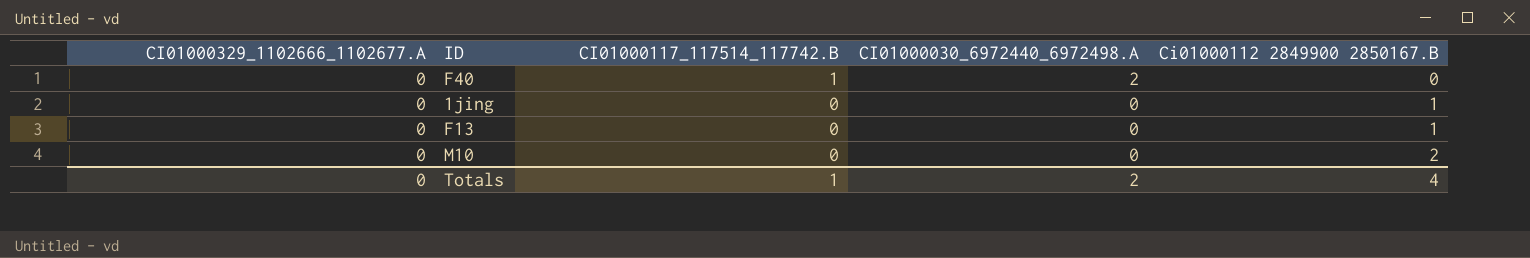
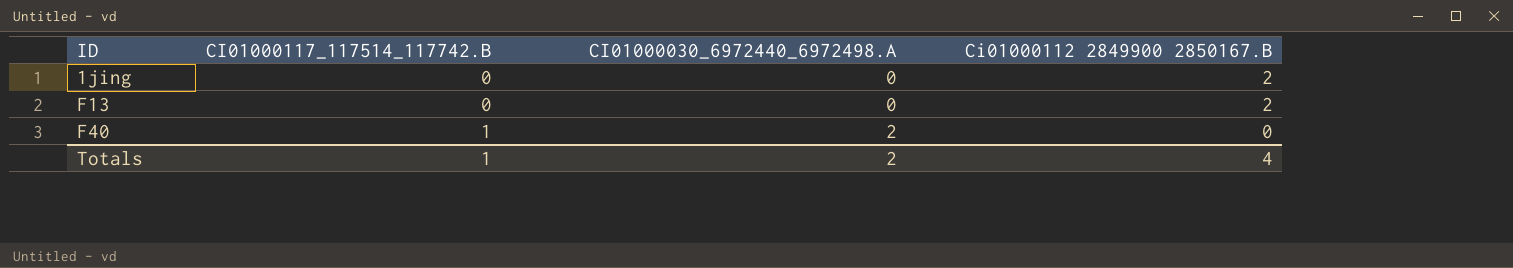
row order: CI01000117_117514_117742.B descending -> ID ascending
column CI01000329_1102666_1102677.A | position: 1 -> none
row M10: 0 | 0 | 0 | 2 -> none
1jing | Ci01000112 2849900 2850167.B: 1 -> 2
F13 | Ci01000112 2849900 2850167.B: 1 -> 2

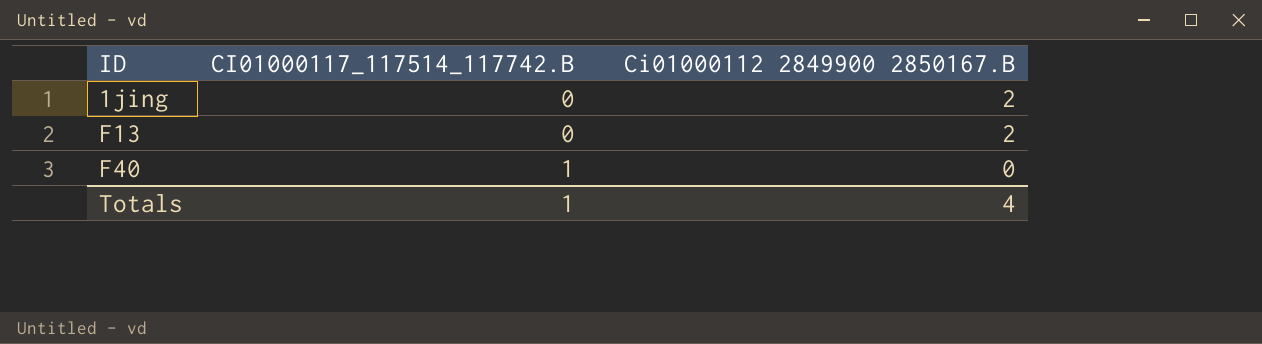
column CI01000030_6972440_6972498.A | position: 3 -> none

